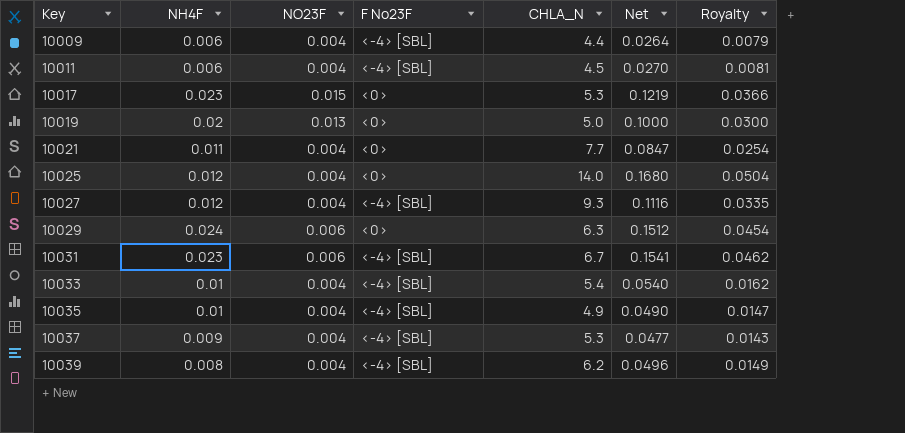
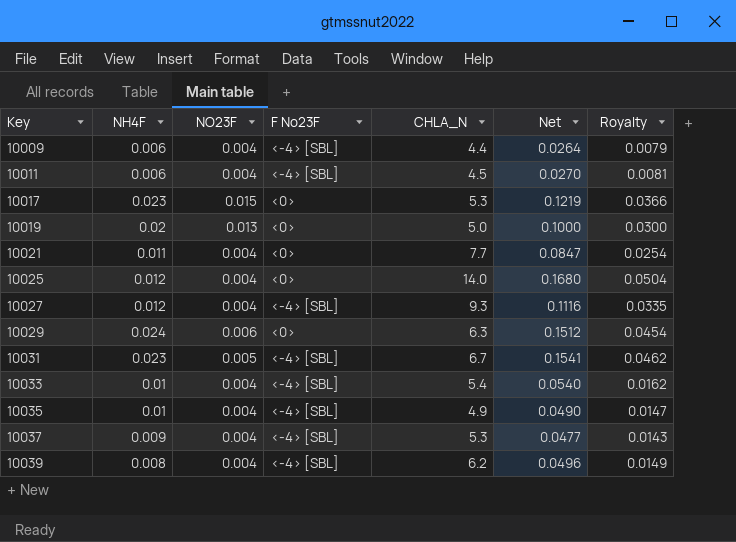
10031 | NO23F: 0.006 -> 0.005

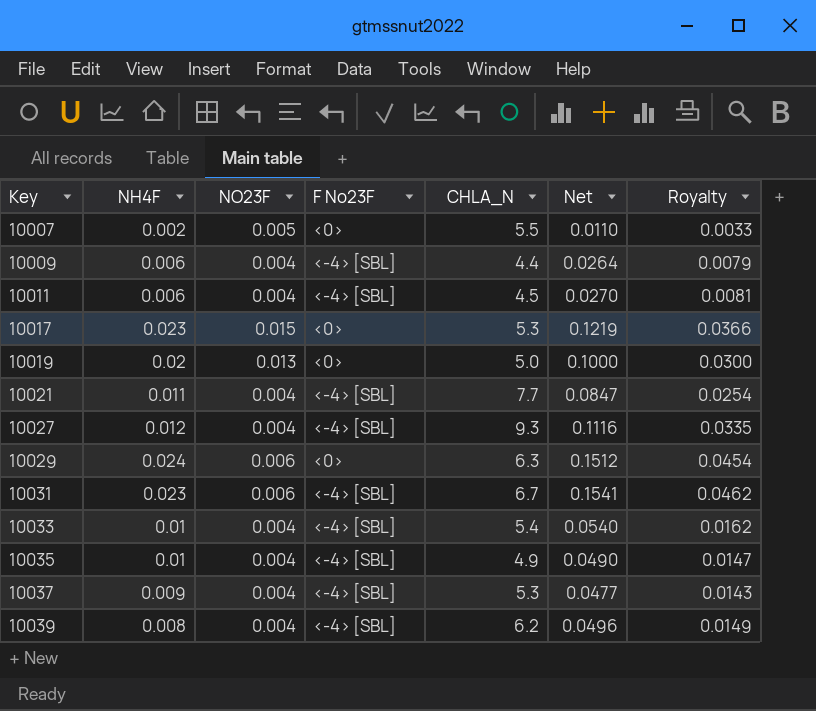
row 10025: 0.012 | 0.004 | <0> | 14.0 | 0.1680 | 0.0504 -> none
row 10007: none -> 0.002 | 0.005 | <0> | 5.5 | 0.0110 | 0.0033
10021 | F No23F: <0> -> <-4> [SBL]
10031 | NO23F: 0.005 -> 0.006

